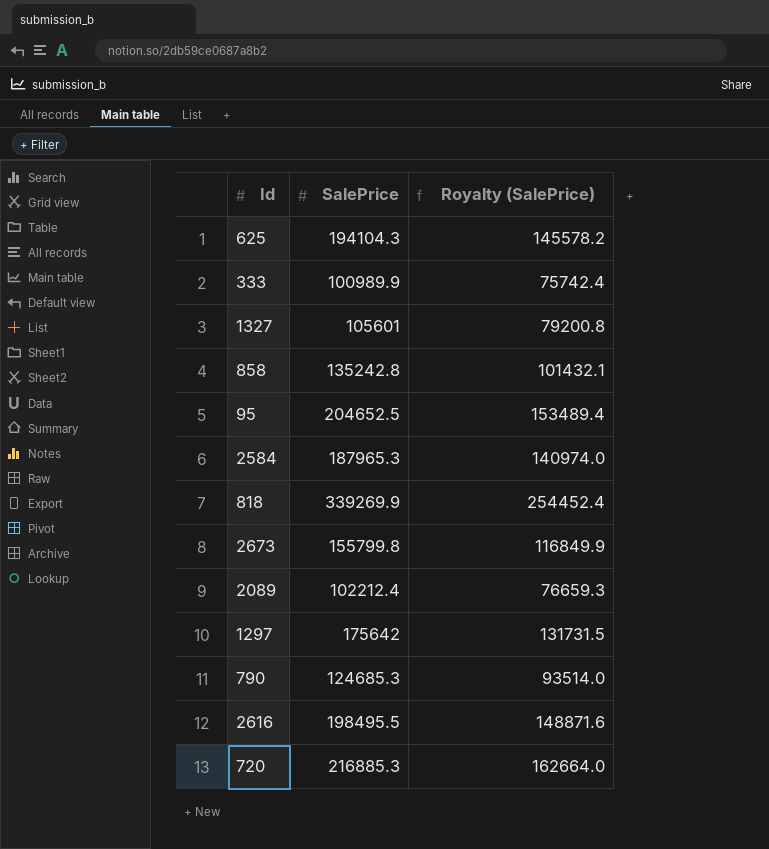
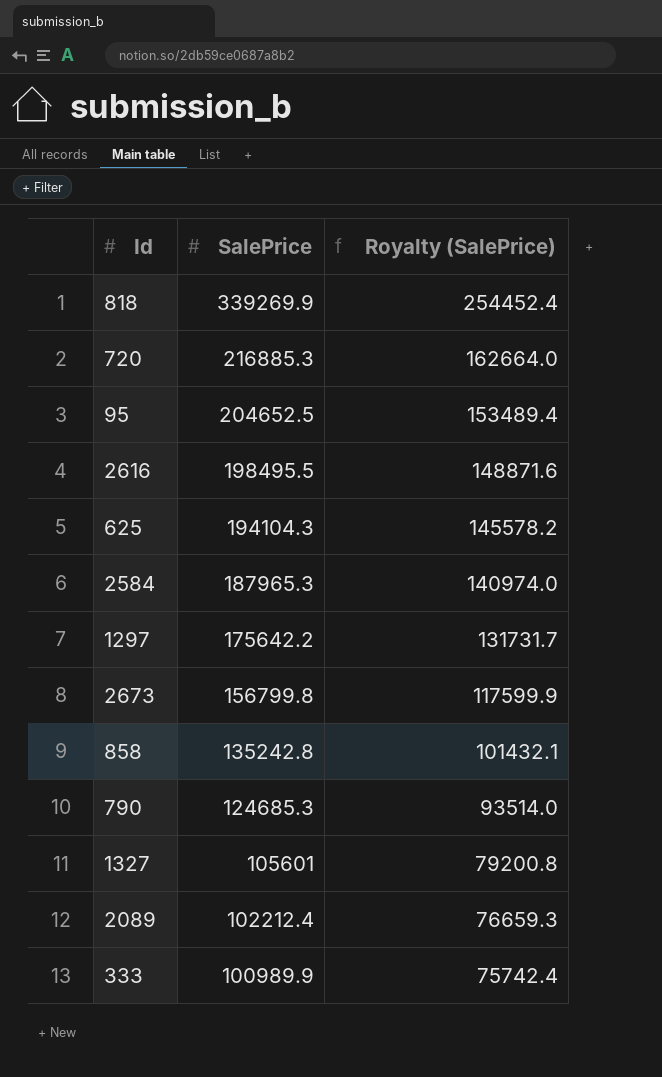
row order: none -> SalePrice descending
1297 | SalePrice: 175642 -> 175642.2
1297 | Royalty (SalePrice): 131731.5 -> 131731.7
2673 | SalePrice: 155799.8 -> 156799.8
2673 | Royalty (SalePrice): 116849.9 -> 117599.9

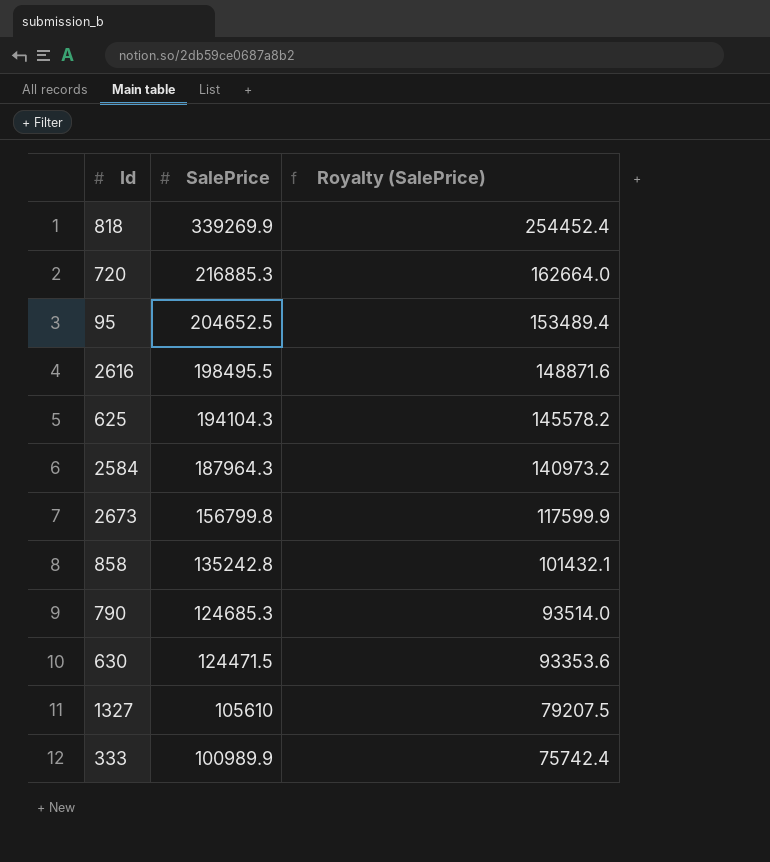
row 1297: 175642.2 | 131731.7 -> none
row 2089: 102212.4 | 76659.3 -> none
2584 | SalePrice: 187965.3 -> 187964.3
2584 | Royalty (SalePrice): 140974.0 -> 140973.2
row 630: none -> 124471.5 | 93353.6
1327 | SalePrice: 105601 -> 105610
1327 | Royalty (SalePrice): 79200.8 -> 79207.5

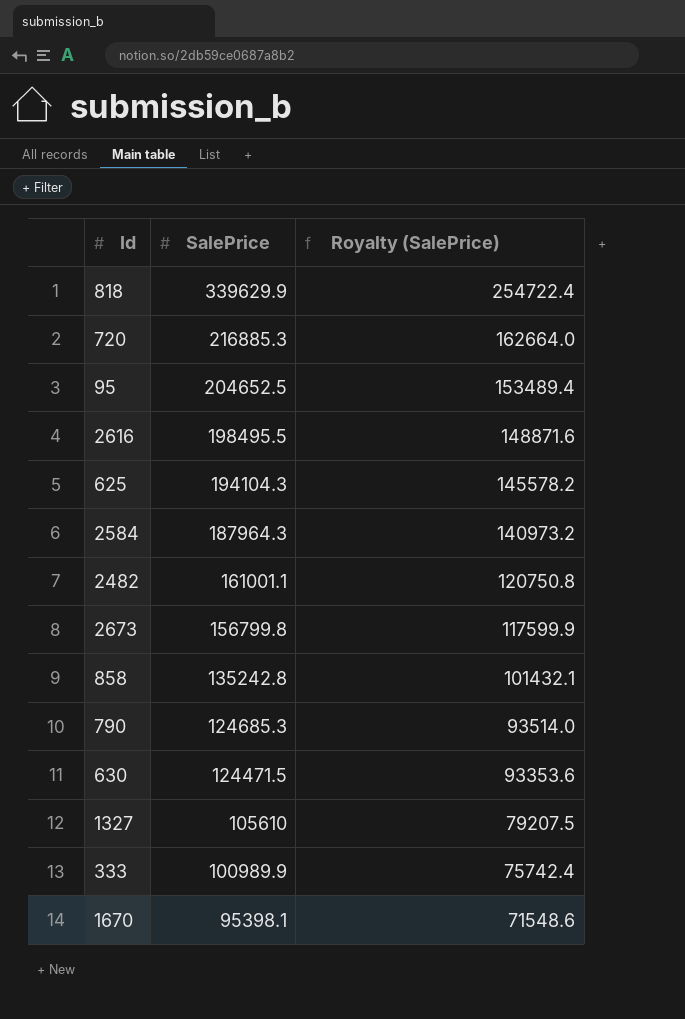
818 | SalePrice: 339269.9 -> 339629.9
818 | Royalty (SalePrice): 254452.4 -> 254722.4
row 2482: none -> 161001.1 | 120750.8
row 1670: none -> 95398.1 | 71548.6

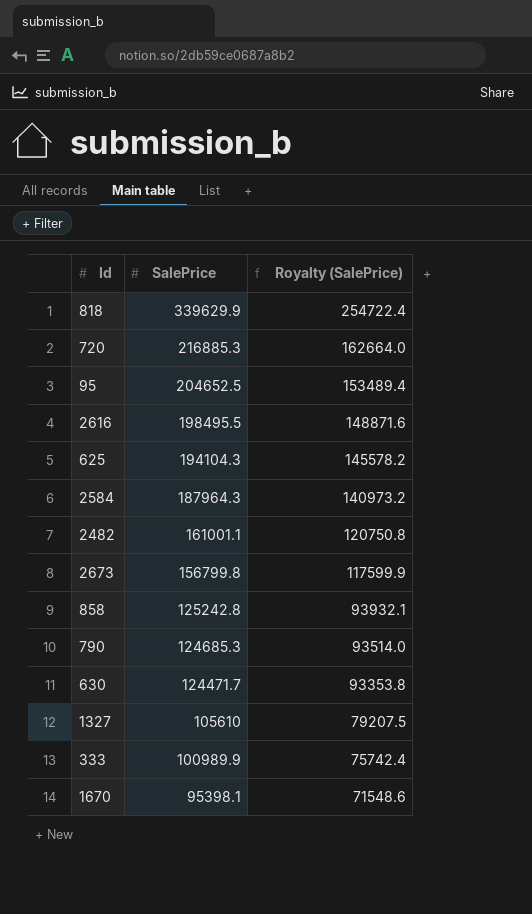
858 | SalePrice: 135242.8 -> 125242.8
858 | Royalty (SalePrice): 101432.1 -> 93932.1
630 | SalePrice: 124471.5 -> 124471.7
630 | Royalty (SalePrice): 93353.6 -> 93353.8

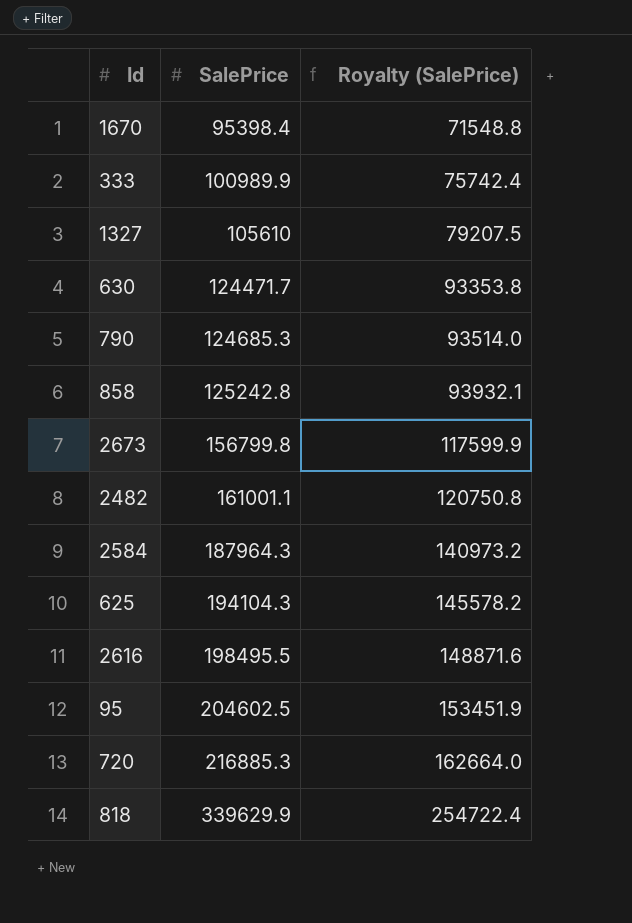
row order: SalePrice descending -> SalePrice ascending
1670 | SalePrice: 95398.1 -> 95398.4
1670 | Royalty (SalePrice): 71548.6 -> 71548.8
95 | SalePrice: 204652.5 -> 204602.5
95 | Royalty (SalePrice): 153489.4 -> 153451.9

